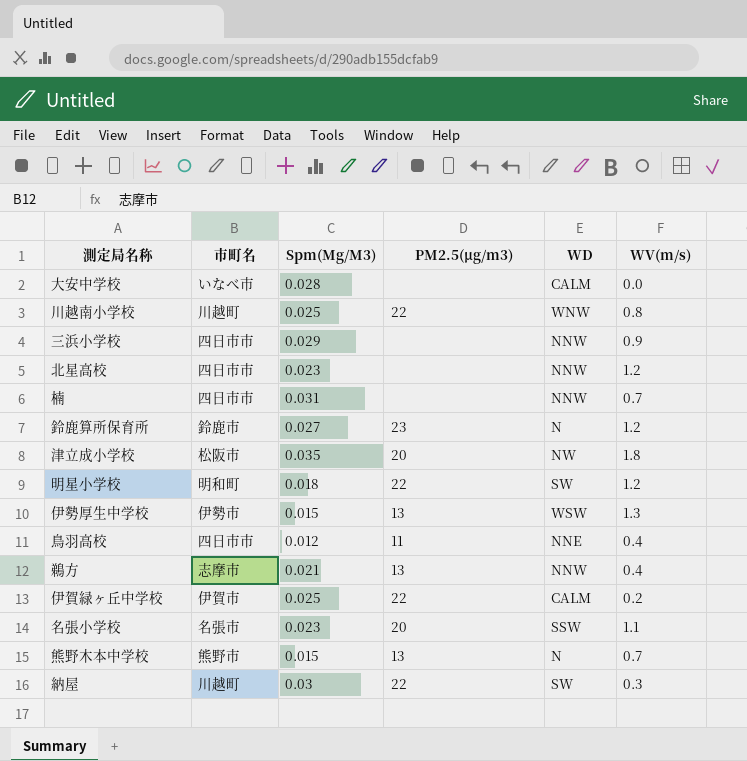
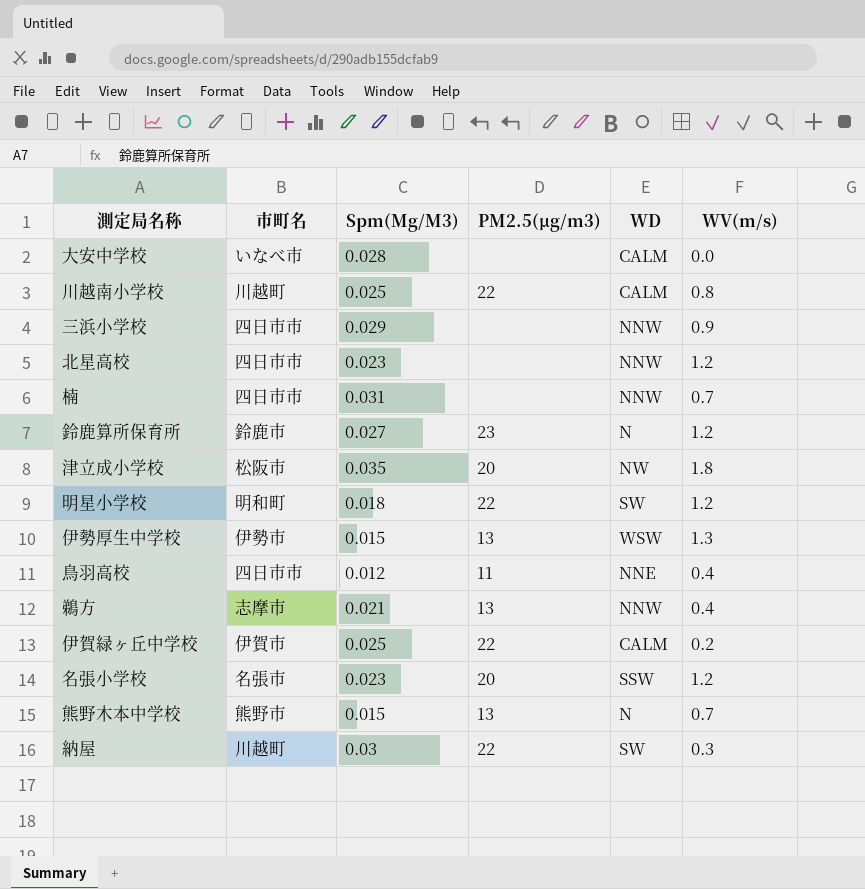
川越南小学校 | WD: WNW -> CALM
名張小学校 | WV(m/s): 1.1 -> 1.2

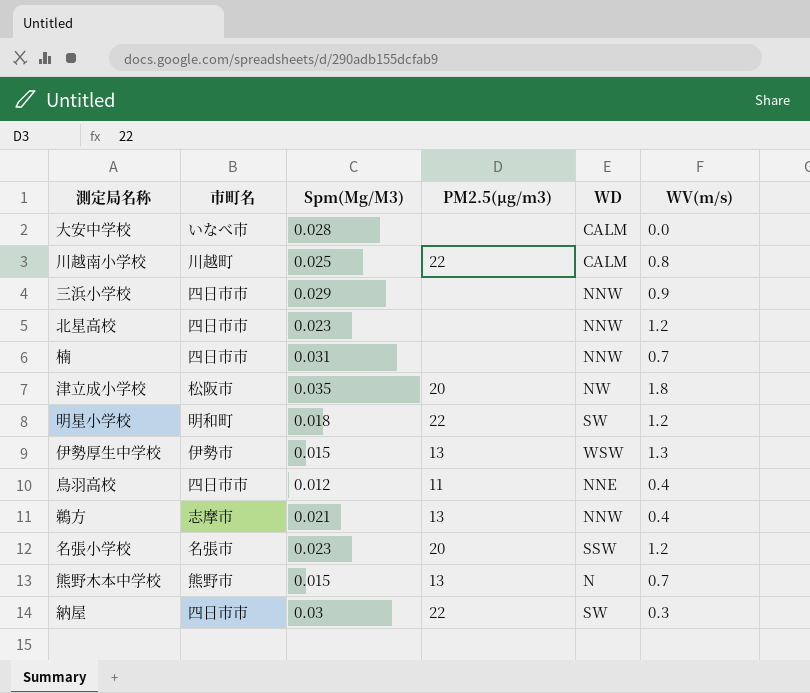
row 鈴鹿算所保育所: 鈴鹿市 | 0.027 | 23 | N | 1.2 -> none
row 伊賀緑ヶ丘中学校: 伊賀市 | 0.025 | 22 | CALM | 0.2 -> none
納屋 | 市町名: 川越町 -> 四日市市

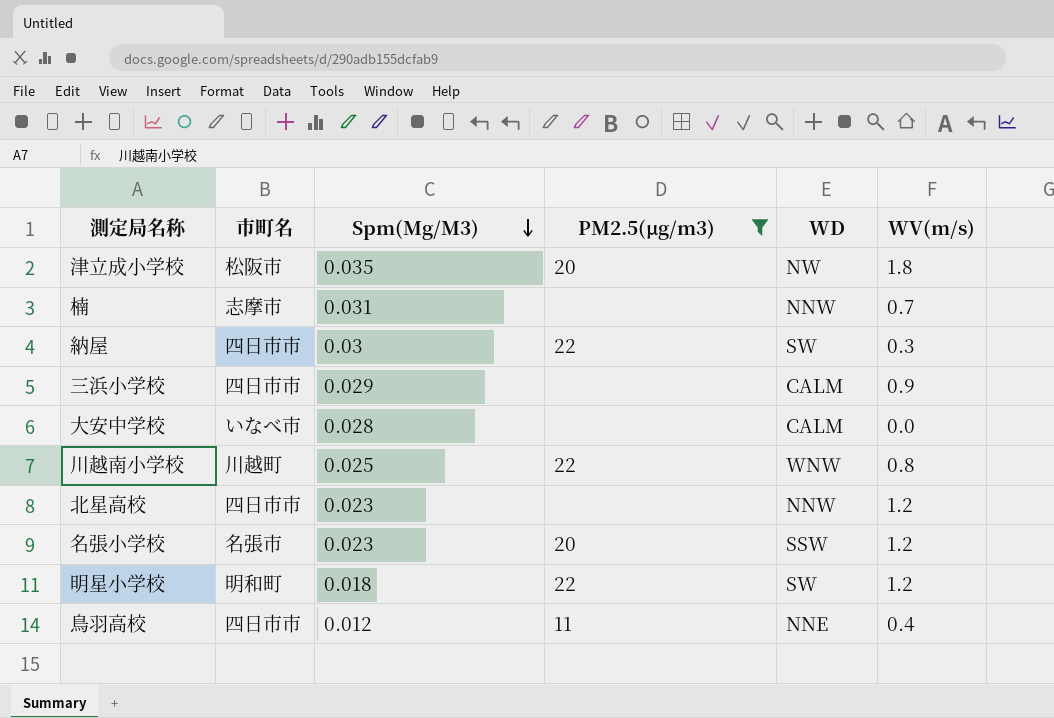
filter: none -> PM2.5(μg/m3) != 13
row order: none -> Spm(Mg/M3) descending
楠 | 市町名: 四日市市 -> 志摩市
三浜小学校 | WD: NNW -> CALM
川越南小学校 | WD: CALM -> WNW

